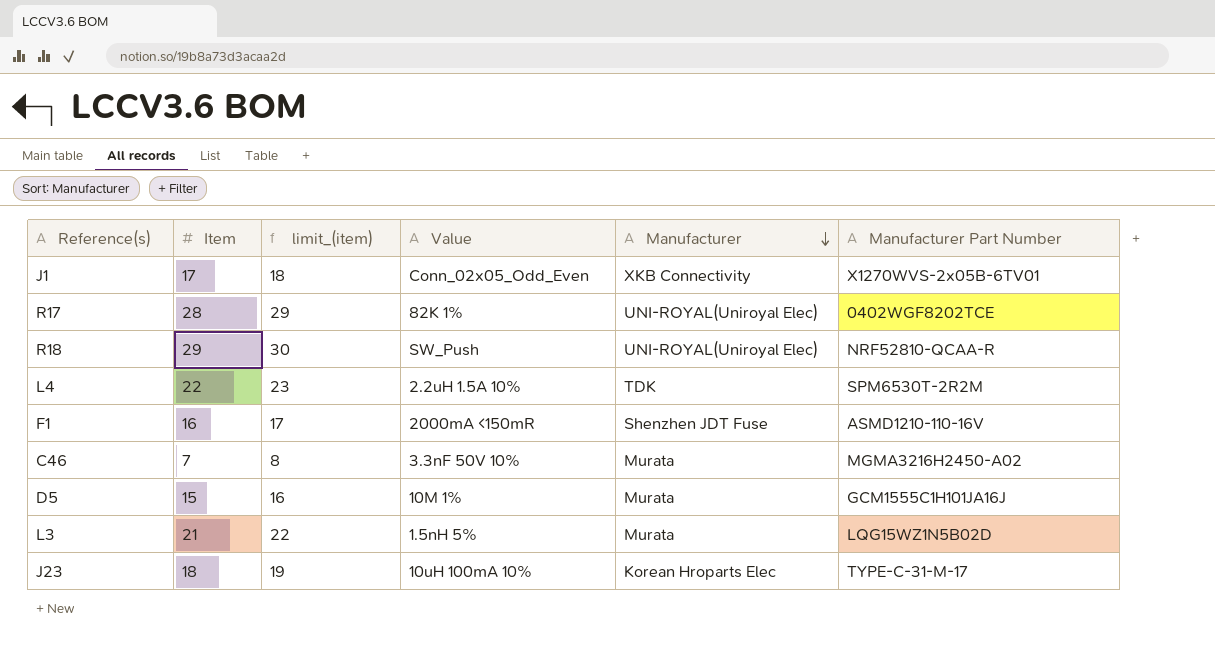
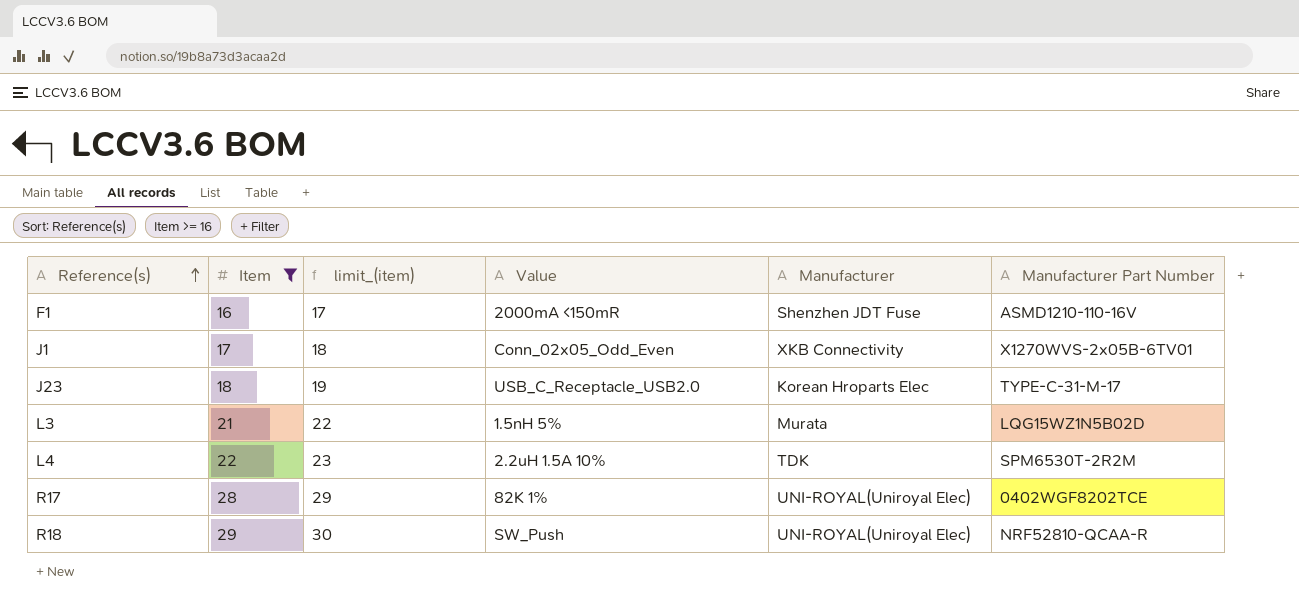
filter: none -> Item >= 16
row order: Manufacturer descending -> Reference(s) ascending
J23 | Value: 10uH 100mA 10% -> USB_C_Receptacle_USB2.0

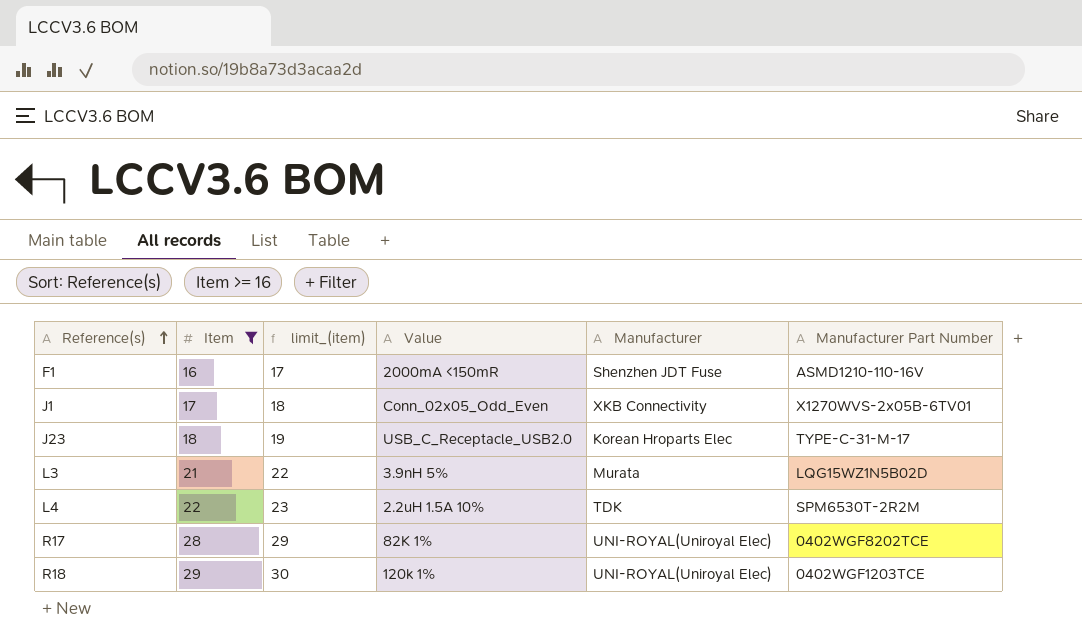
L3 | Value: 1.5nH 5% -> 3.9nH 5%
R18 | Value: SW_Push -> 120k 1%
R18 | Manufacturer Part Number: NRF52810-QCAA-R -> 0402WGF1203TCE

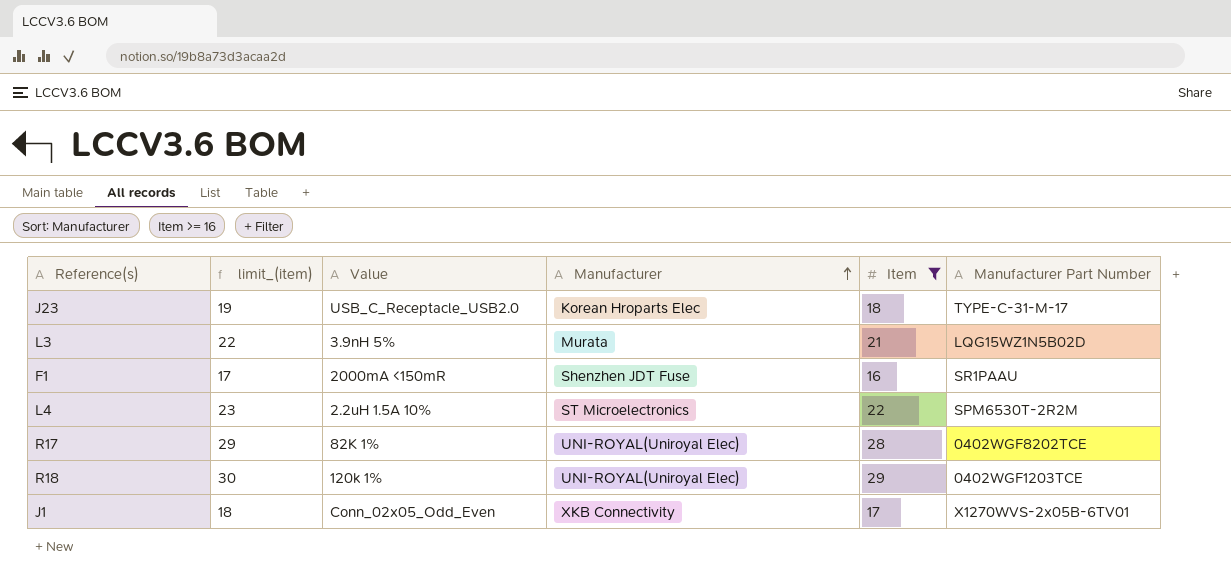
row order: Reference(s) ascending -> Manufacturer ascending
column Item | position: 2 -> 5
F1 | Manufacturer Part Number: ASMD1210-110-16V -> SR1PAAU
L4 | Manufacturer: TDK -> ST Microelectronics

